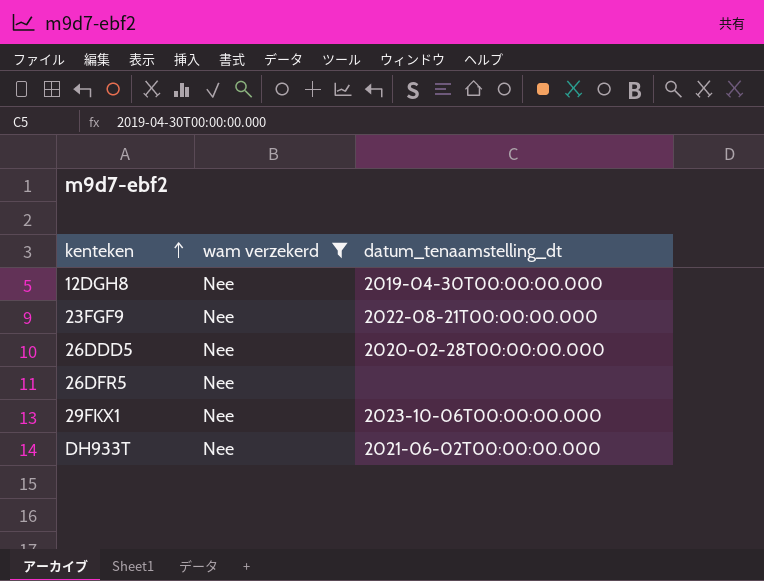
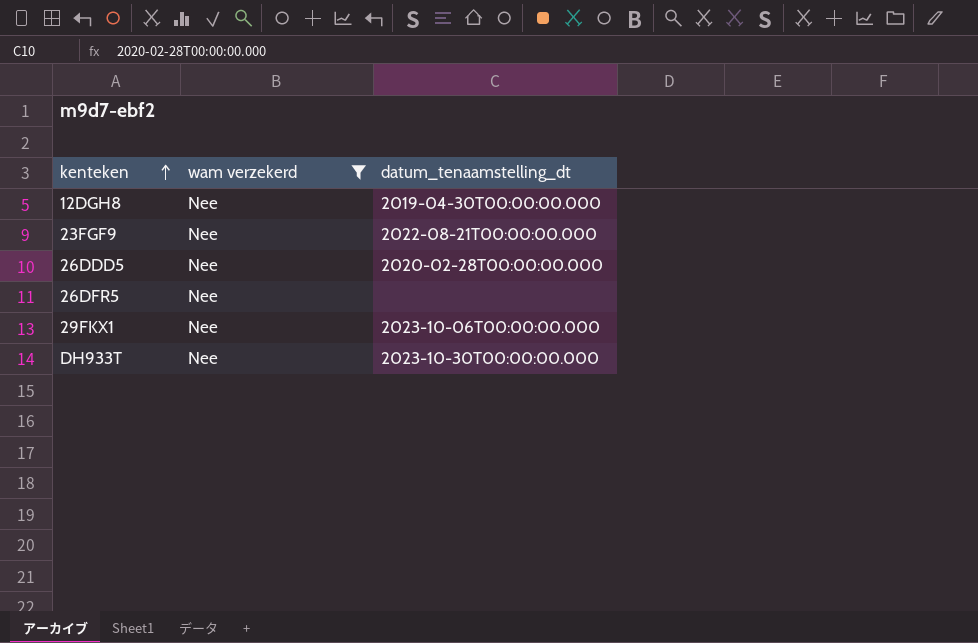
DH933T | datum_tenaamstelling_dt: 2021-06-02T00:00:00.000 -> 2023-10-30T00:00:00.000

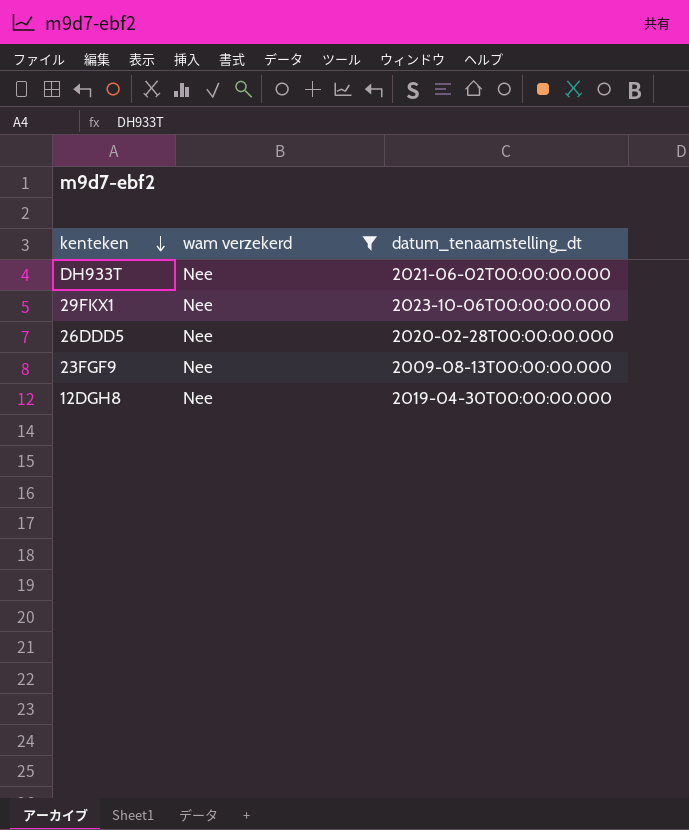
row order: kenteken ascending -> kenteken descending
row 26DFR5: Nee | none -> none
DH933T | datum_tenaamstelling_dt: 2023-10-30T00:00:00.000 -> 2021-06-02T00:00:00.000
23FGF9 | datum_tenaamstelling_dt: 2022-08-21T00:00:00.000 -> 2009-08-13T00:00:00.000

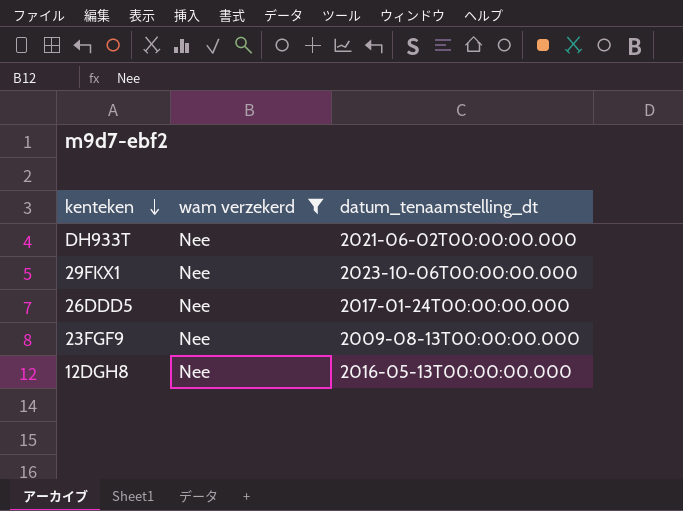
26DDD5 | datum_tenaamstelling_dt: 2020-02-28T00:00:00.000 -> 2017-01-24T00:00:00.000
12DGH8 | datum_tenaamstelling_dt: 2019-04-30T00:00:00.000 -> 2016-05-13T00:00:00.000

